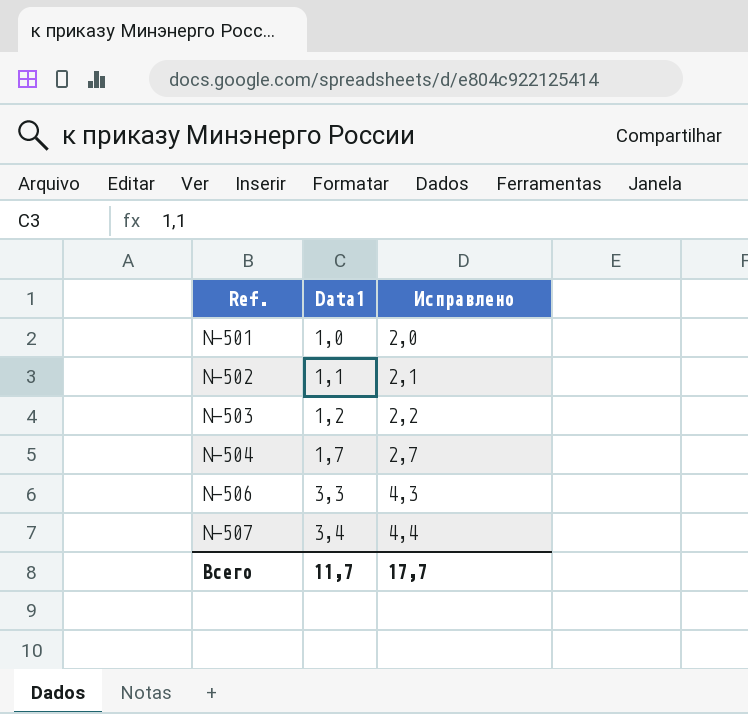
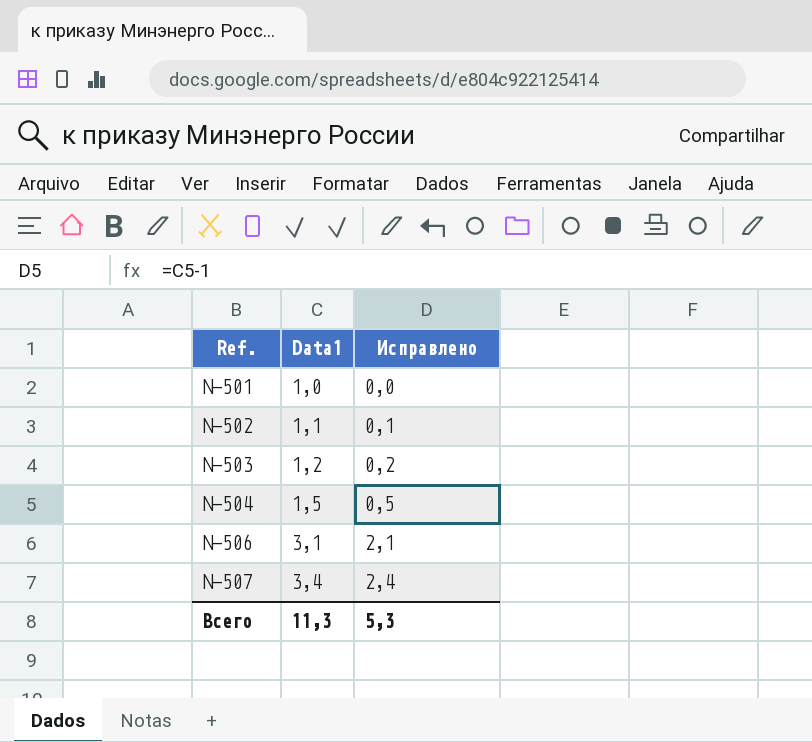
column Исправлено | formula: [Data1] + 1 -> [Data1] - 1
N-504 | Data1: 1,7 -> 1,5
N-506 | Data1: 3,3 -> 3,1
Всего | Data1: 11,7 -> 11,3
Всего | Исправлено: 17,7 -> 5,3

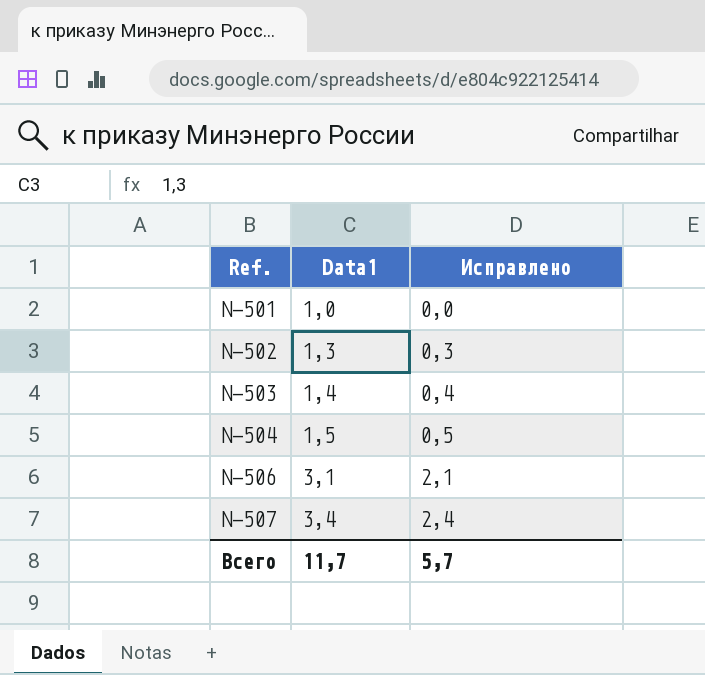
N-502 | Data1: 1,1 -> 1,3
N-502 | Исправлено: 0,1 -> 0,3
N-503 | Data1: 1,2 -> 1,4
N-503 | Исправлено: 0,2 -> 0,4
Всего | Data1: 11,3 -> 11,7
Всего | Исправлено: 5,3 -> 5,7

